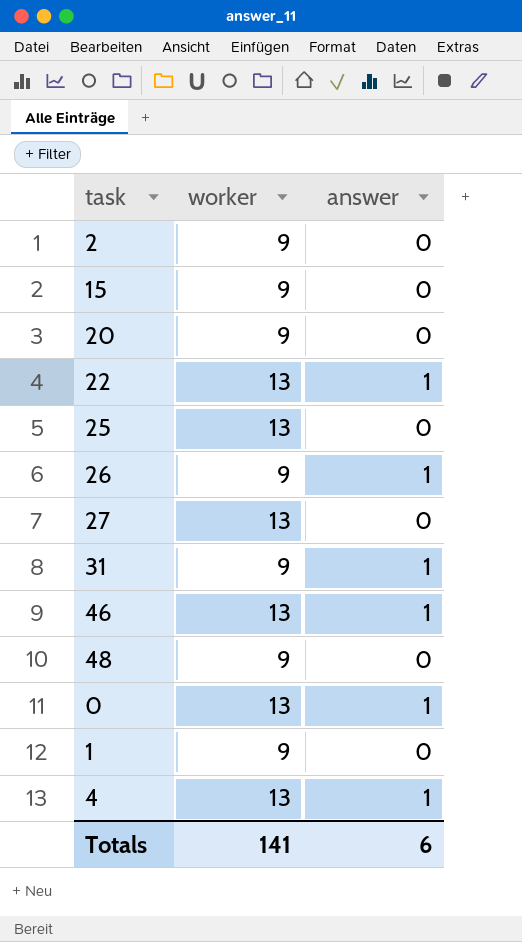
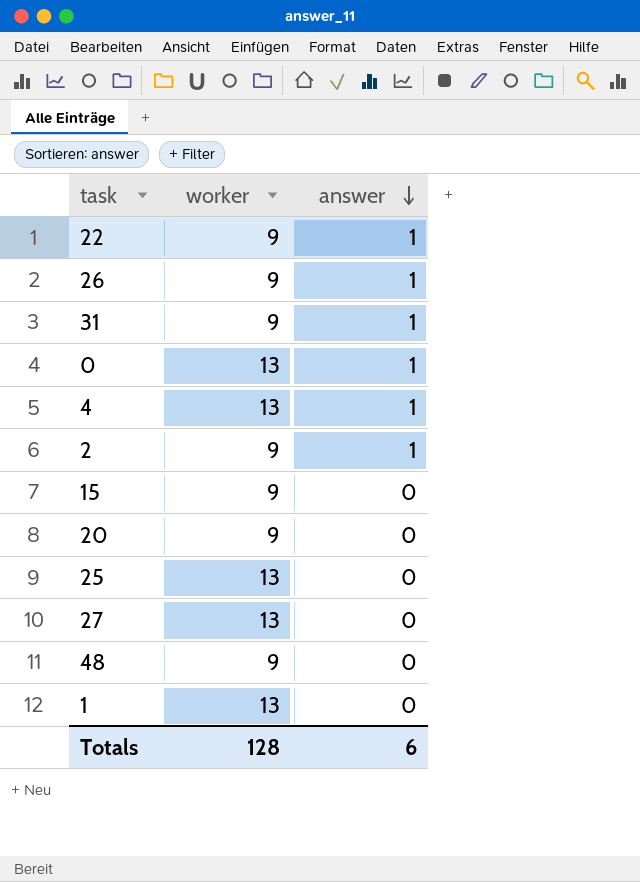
row order: none -> answer descending
row 46: 13 | 1 -> none
22 | worker: 13 -> 9
2 | answer: 0 -> 1
1 | worker: 9 -> 13
Totals | worker: 141 -> 128

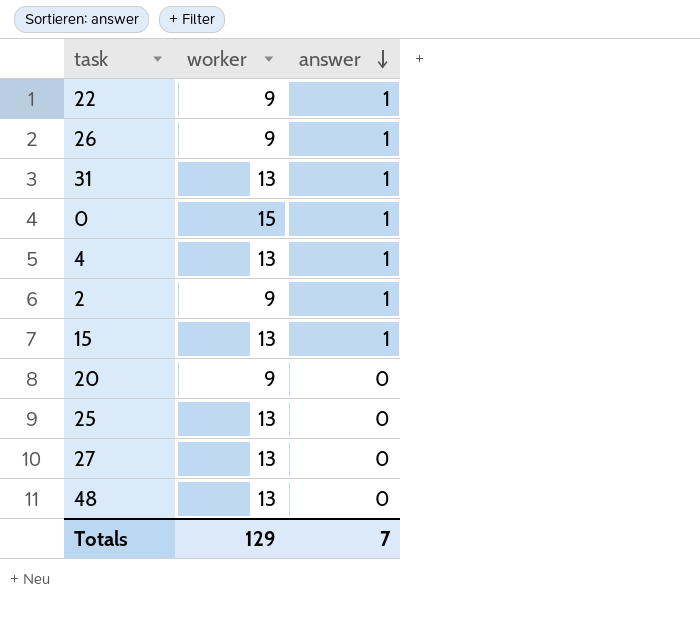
row 1: 13 | 0 -> none
31 | worker: 9 -> 13
0 | worker: 13 -> 15
15 | worker: 9 -> 13
15 | answer: 0 -> 1
48 | worker: 9 -> 13
Totals | worker: 128 -> 129
Totals | answer: 6 -> 7

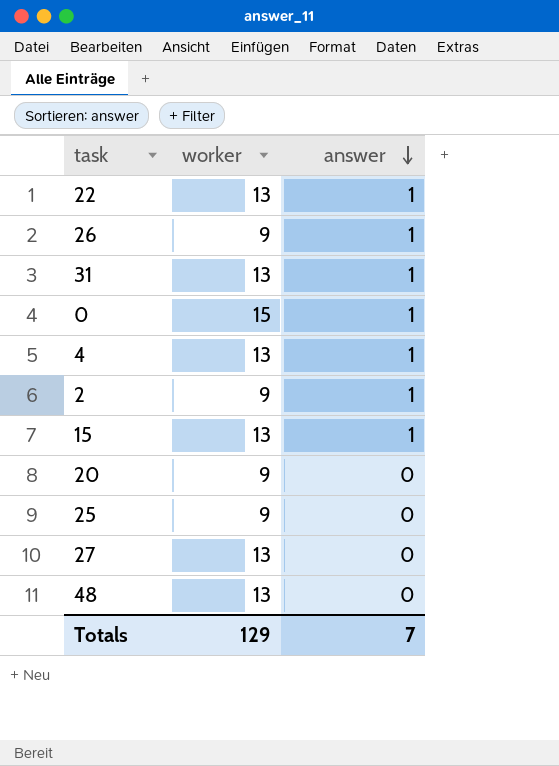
22 | worker: 9 -> 13
25 | worker: 13 -> 9

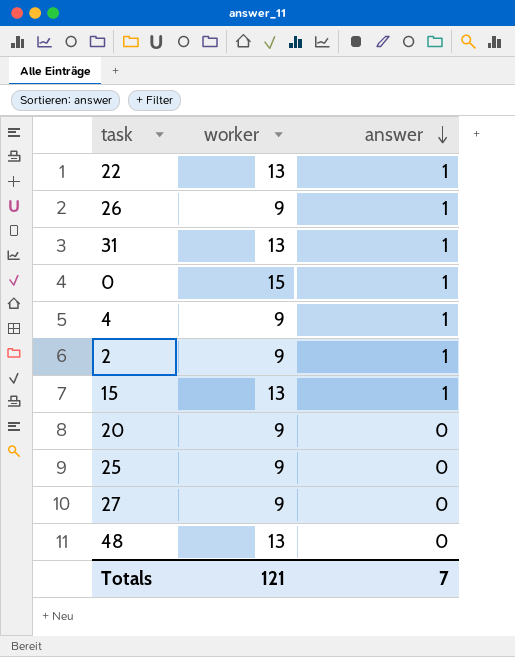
4 | worker: 13 -> 9
27 | worker: 13 -> 9
Totals | worker: 129 -> 121

